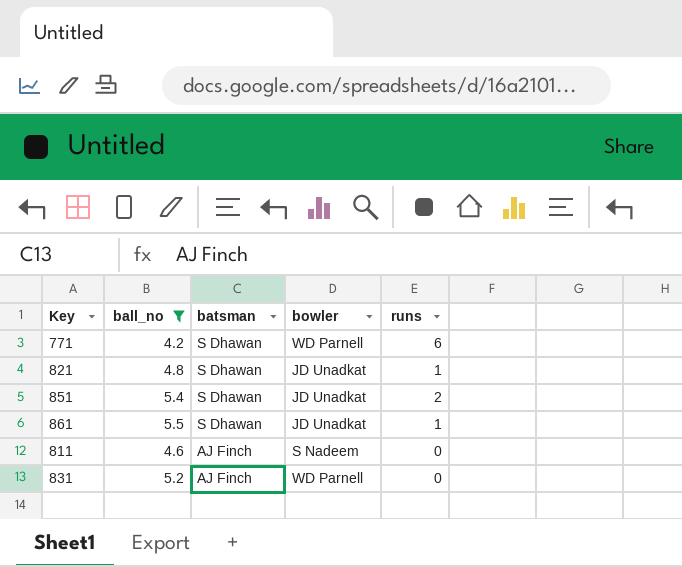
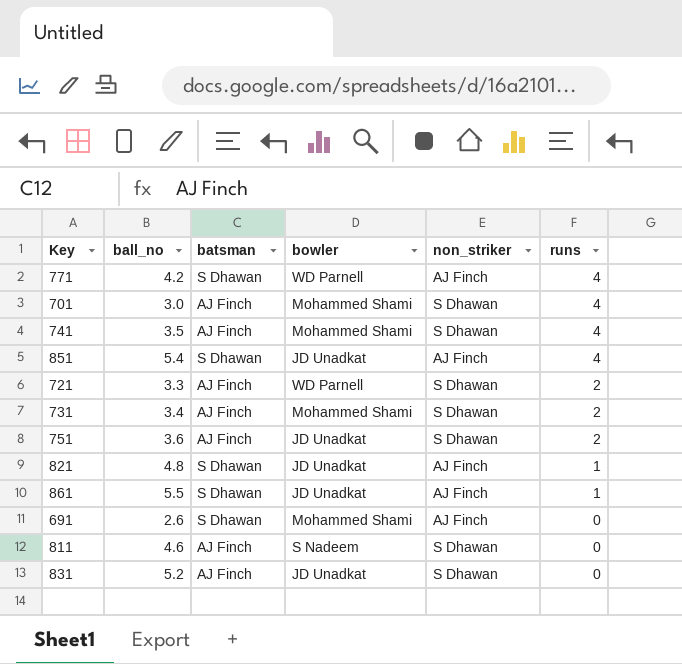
filter: ball_no >= 4.2 -> none
row order: batsman descending -> runs descending
column non_striker | position: none -> 5
771 | runs: 6 -> 4
851 | runs: 2 -> 4
831 | bowler: WD Parnell -> JD Unadkat

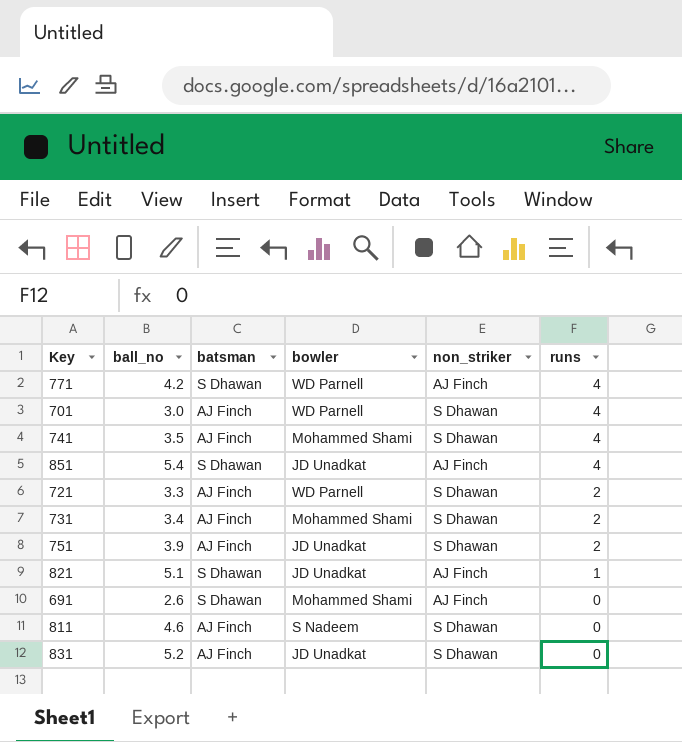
row 861: 5.5 | S Dhawan | JD Unadkat | AJ Finch | 1 -> none
701 | bowler: Mohammed Shami -> WD Parnell
751 | ball_no: 3.6 -> 3.9
821 | ball_no: 4.8 -> 5.1

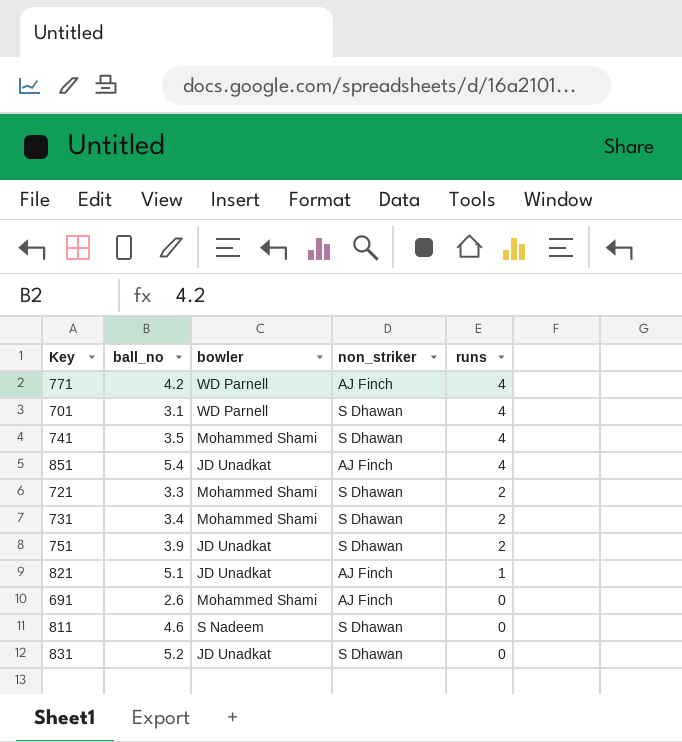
column batsman | position: 3 -> none
701 | ball_no: 3.0 -> 3.1
721 | bowler: WD Parnell -> Mohammed Shami

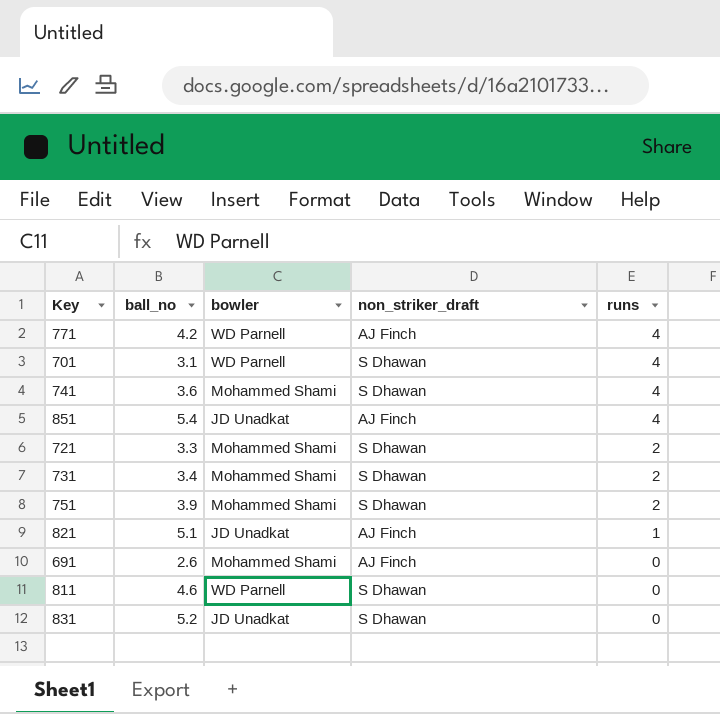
column name: non_striker -> non_striker_draft
741 | ball_no: 3.5 -> 3.6
751 | bowler: JD Unadkat -> Mohammed Shami
811 | bowler: S Nadeem -> WD Parnell

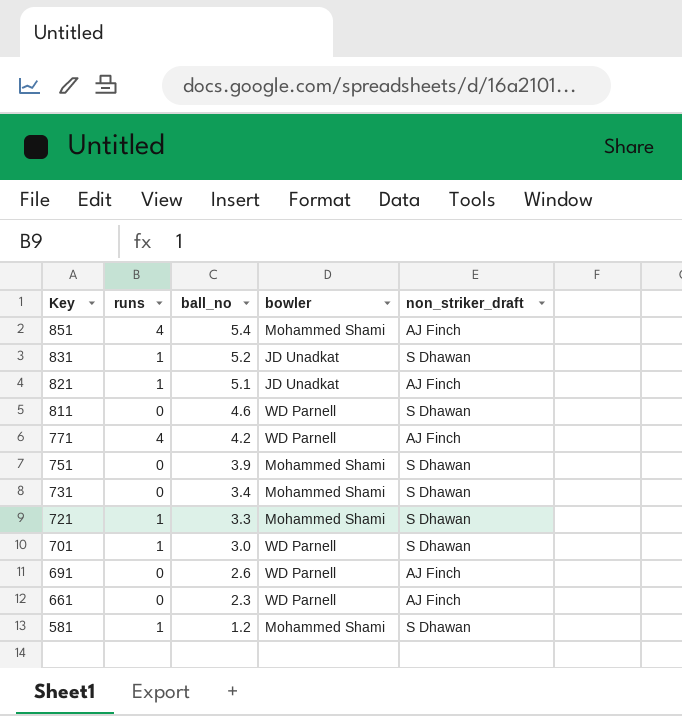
row order: runs descending -> Key descending
column runs | position: 5 -> 2
row 741: 3.6 | Mohammed Shami | S Dhawan | 4 -> none
851 | bowler: JD Unadkat -> Mohammed Shami
831 | runs: 0 -> 1
751 | runs: 2 -> 0
731 | runs: 2 -> 0
721 | runs: 2 -> 1
701 | runs: 4 -> 1
701 | ball_no: 3.1 -> 3.0
691 | bowler: Mohammed Shami -> WD Parnell
row 661: none -> 0 | 2.3 | WD Parnell | AJ Finch
row 581: none -> 1 | 1.2 | Mohammed Shami | S Dhawan

